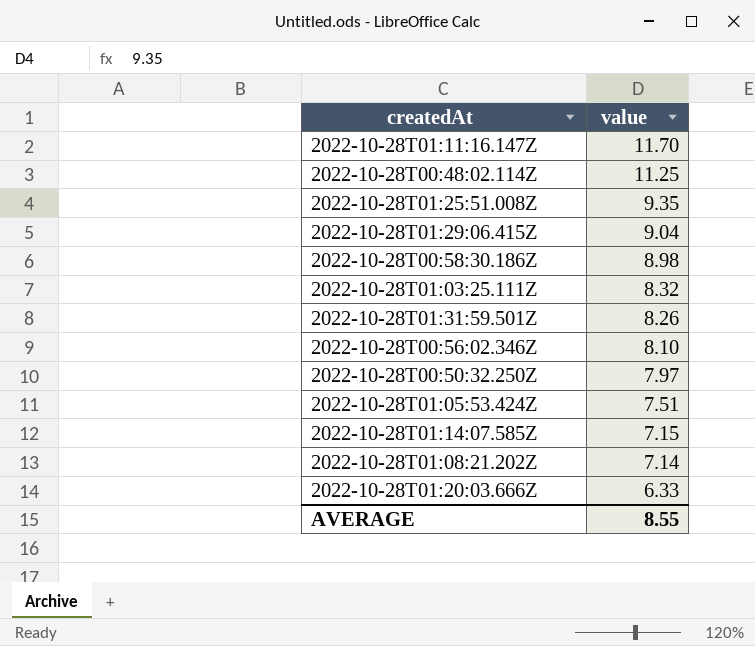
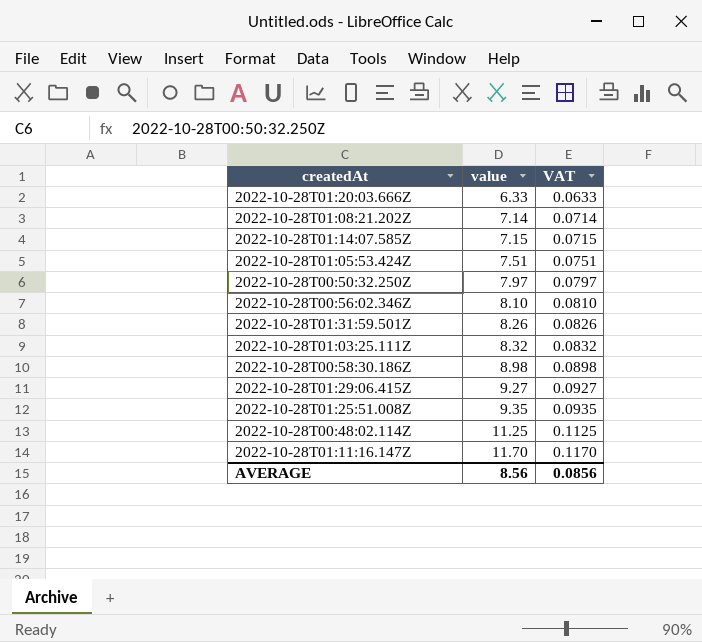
row order: value descending -> value ascending
column VAT | formula: none -> [value] * 0.01
2022-10-28T01:29:06.415Z | value: 9.04 -> 9.27
AVERAGE | value: 8.55 -> 8.56

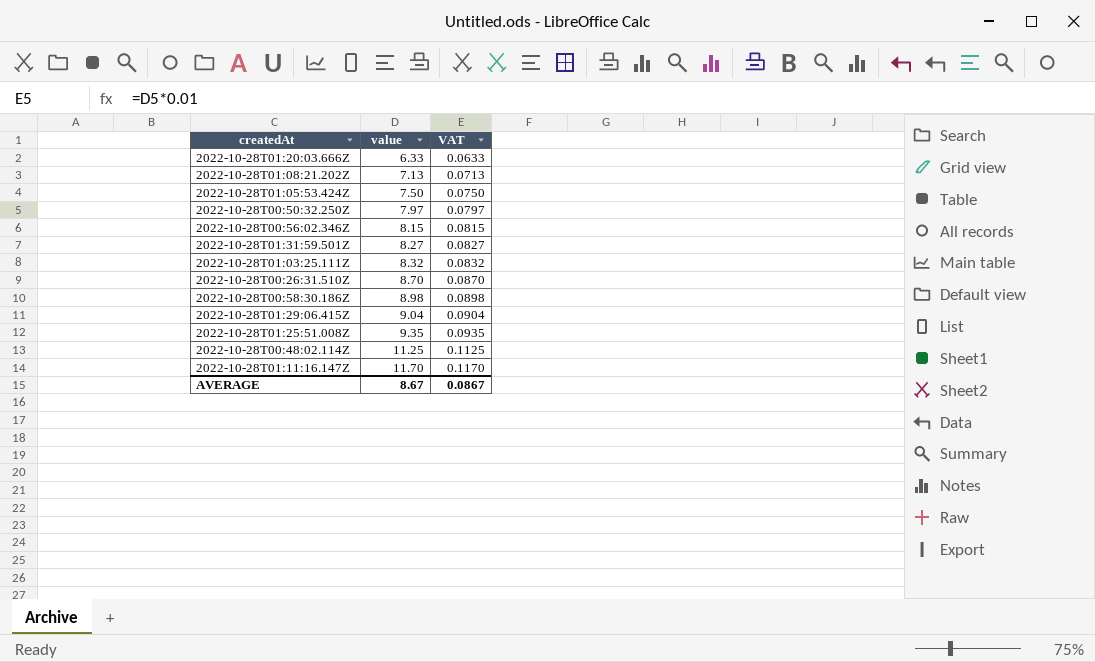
row 2022-10-28T01:14:07.585Z: 7.15 | 0.0715 -> none
2022-10-28T01:08:21.202Z | value: 7.14 -> 7.13
2022-10-28T01:08:21.202Z | VAT: 0.0714 -> 0.0713
2022-10-28T01:05:53.424Z | value: 7.51 -> 7.50
2022-10-28T01:05:53.424Z | VAT: 0.0751 -> 0.0750
2022-10-28T00:56:02.346Z | value: 8.10 -> 8.15
2022-10-28T00:56:02.346Z | VAT: 0.0810 -> 0.0815
2022-10-28T01:31:59.501Z | value: 8.26 -> 8.27
2022-10-28T01:31:59.501Z | VAT: 0.0826 -> 0.0827
row 2022-10-28T00:26:31.510Z: none -> 8.70 | 0.0870
2022-10-28T01:29:06.415Z | value: 9.27 -> 9.04
2022-10-28T01:29:06.415Z | VAT: 0.0927 -> 0.0904
AVERAGE | value: 8.56 -> 8.67
AVERAGE | VAT: 0.0856 -> 0.0867

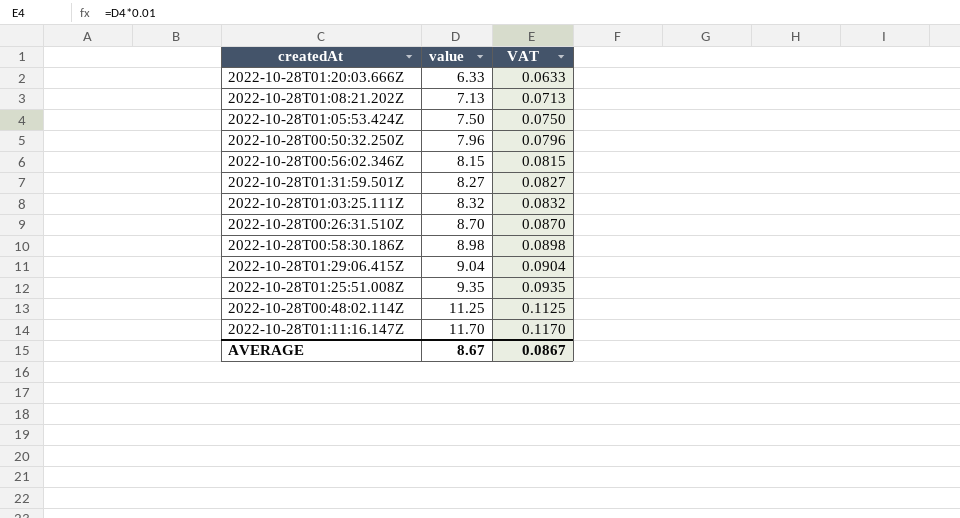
2022-10-28T00:50:32.250Z | value: 7.97 -> 7.96
2022-10-28T00:50:32.250Z | VAT: 0.0797 -> 0.0796

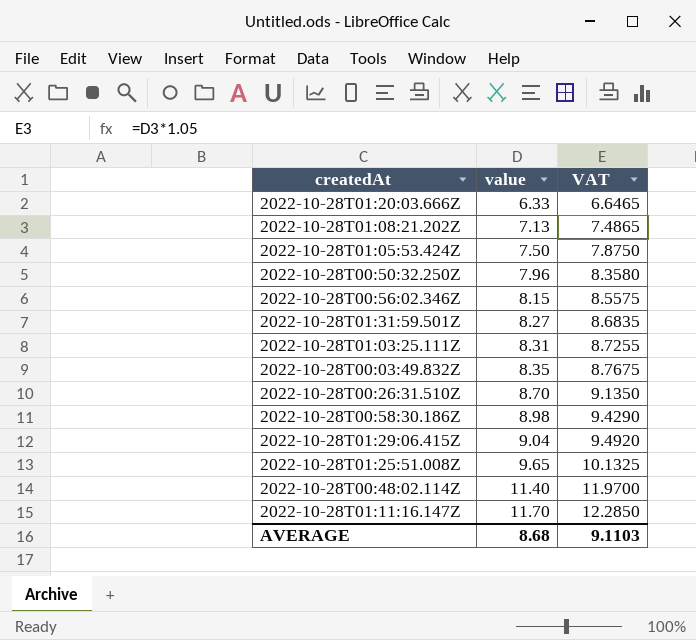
column VAT | formula: [value] * 0.01 -> [value] * 1.05
2022-10-28T01:03:25.111Z | value: 8.32 -> 8.31
row 2022-10-28T00:03:49.832Z: none -> 8.35 | 8.7675
2022-10-28T01:25:51.008Z | value: 9.35 -> 9.65
2022-10-28T00:48:02.114Z | value: 11.25 -> 11.40
AVERAGE | value: 8.67 -> 8.68
AVERAGE | VAT: 0.0867 -> 9.1103

